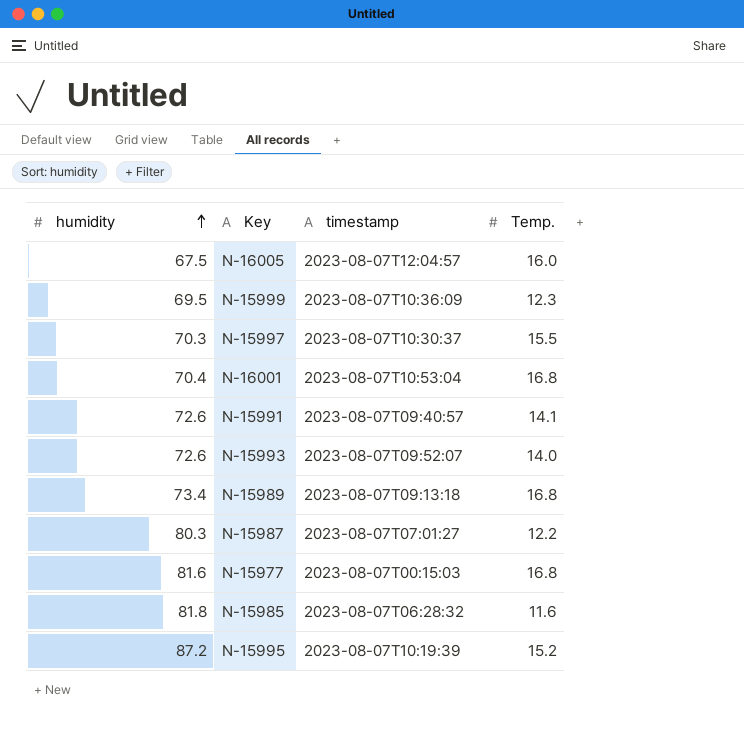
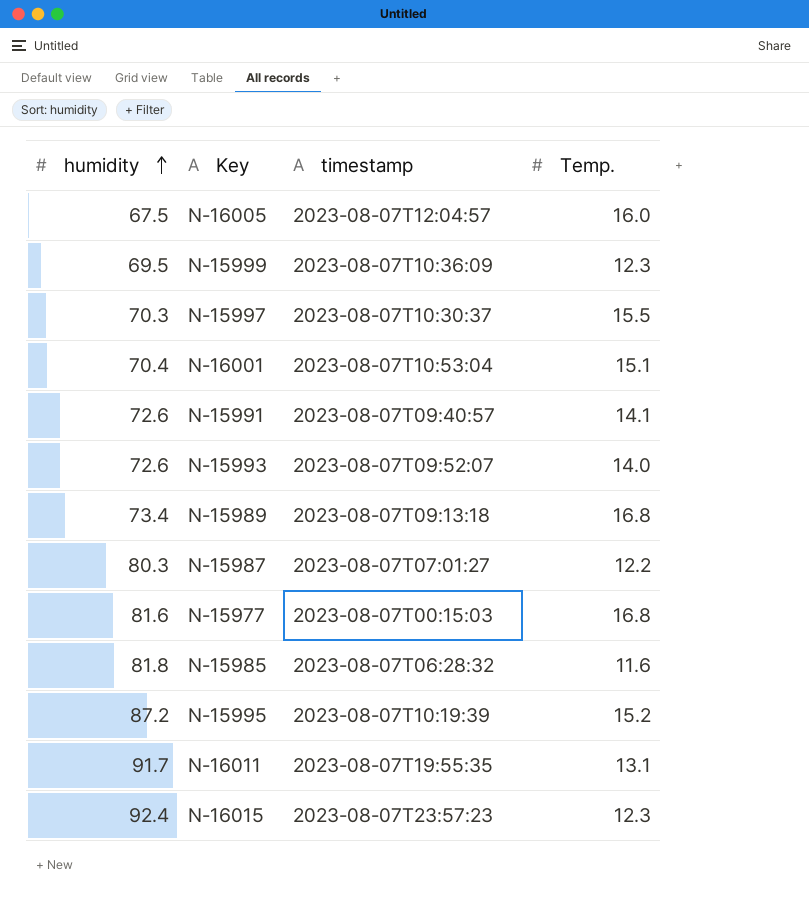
N-16001 | Temp.: 16.8 -> 15.1
row N-16011: none -> 91.7 | 2023-08-07T19:55:35 | 13.1
row N-16015: none -> 92.4 | 2023-08-07T23:57:23 | 12.3

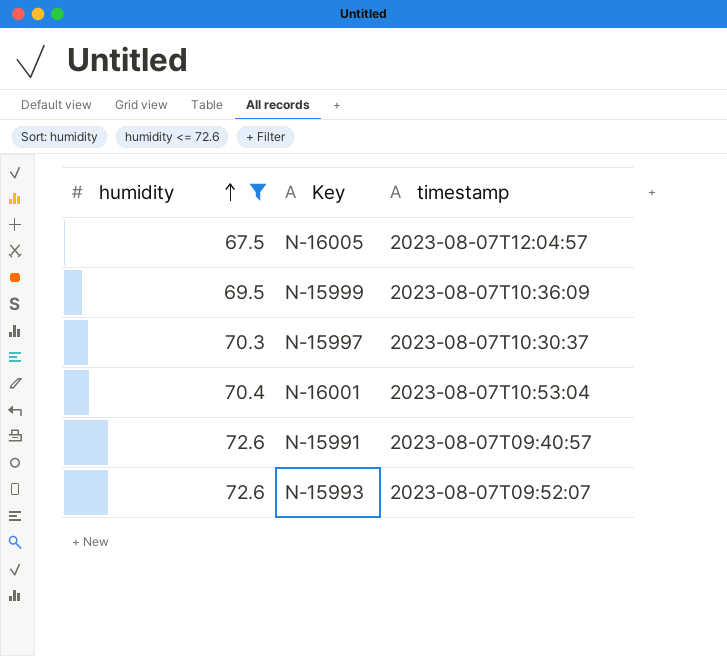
filter: none -> humidity <= 72.6
column Temp. | position: 4 -> none

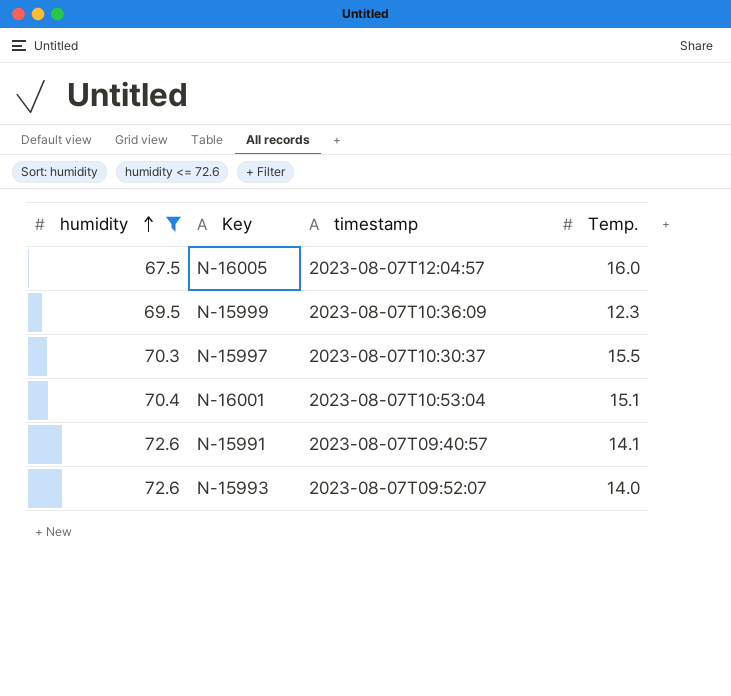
column Temp. | position: none -> 4

